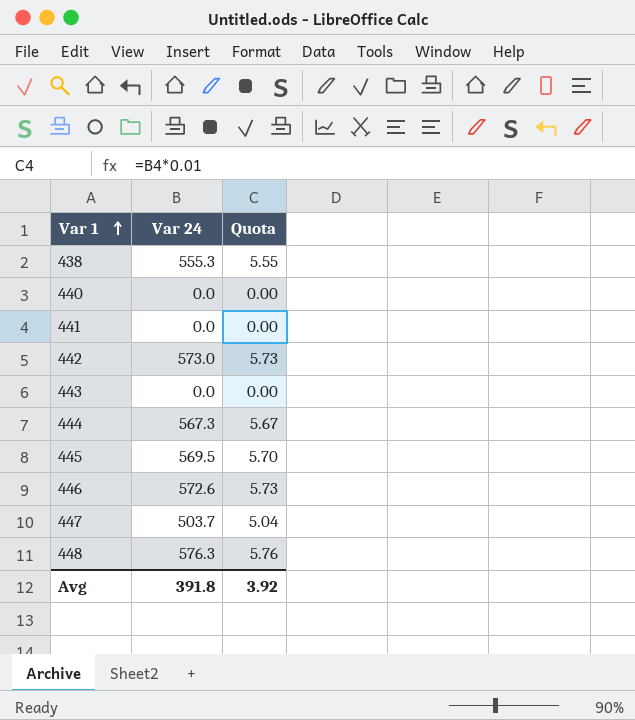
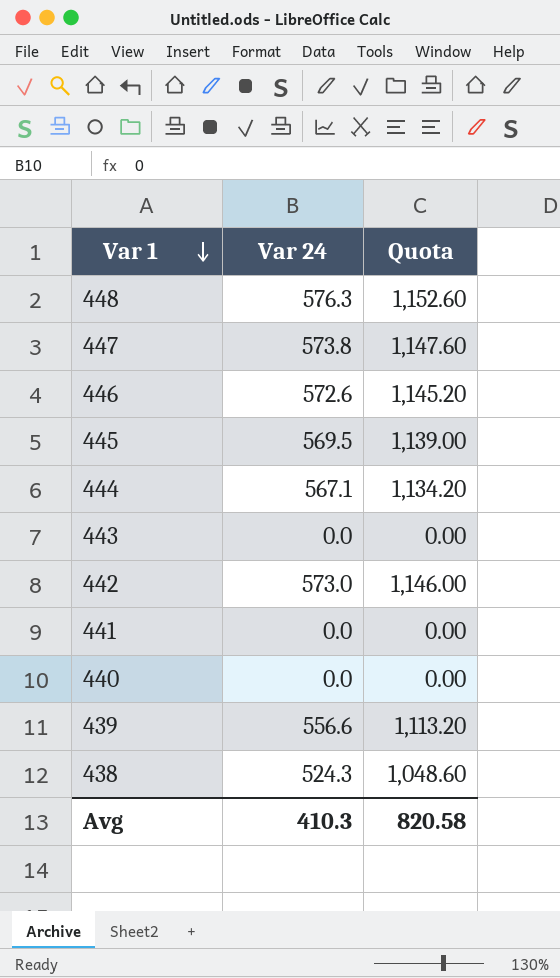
row order: Var 1 ascending -> Var 1 descending
column Quota | formula: [Var 24] * 0.01 -> [Var 24] * 2
447 | Var 24: 503.7 -> 573.8
444 | Var 24: 567.3 -> 567.1
row 439: none -> 556.6 | 1,113.20
438 | Var 24: 555.3 -> 524.3
Avg | Var 24: 391.8 -> 410.3
Avg | Quota: 3.92 -> 820.58

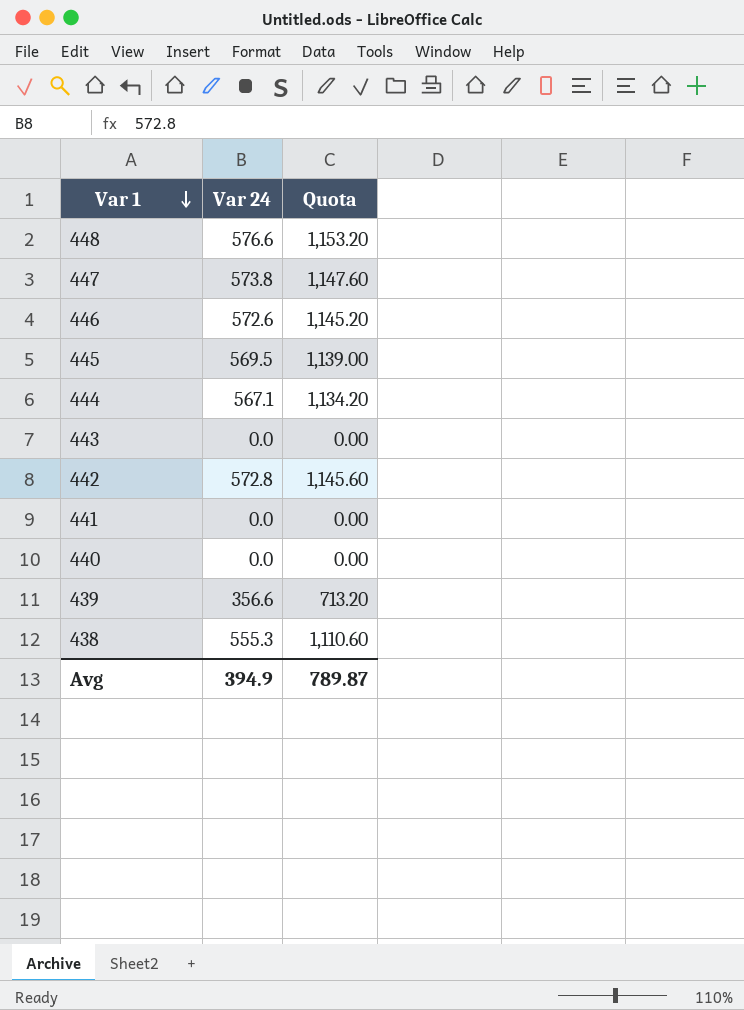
448 | Var 24: 576.3 -> 576.6
448 | Quota: 1,152.60 -> 1,153.20
442 | Var 24: 573.0 -> 572.8
442 | Quota: 1,146.00 -> 1,145.60
439 | Var 24: 556.6 -> 356.6
439 | Quota: 1,113.20 -> 713.20
438 | Var 24: 524.3 -> 555.3
438 | Quota: 1,048.60 -> 1,110.60
Avg | Var 24: 410.3 -> 394.9
Avg | Quota: 820.58 -> 789.87

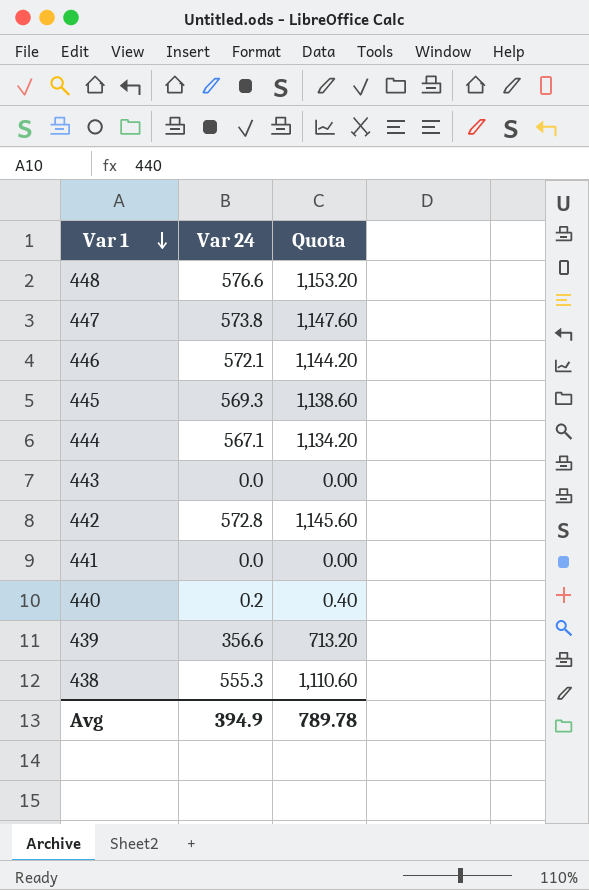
446 | Var 24: 572.6 -> 572.1
446 | Quota: 1,145.20 -> 1,144.20
445 | Var 24: 569.5 -> 569.3
445 | Quota: 1,139.00 -> 1,138.60
440 | Var 24: 0.0 -> 0.2
440 | Quota: 0.00 -> 0.40
Avg | Quota: 789.87 -> 789.78

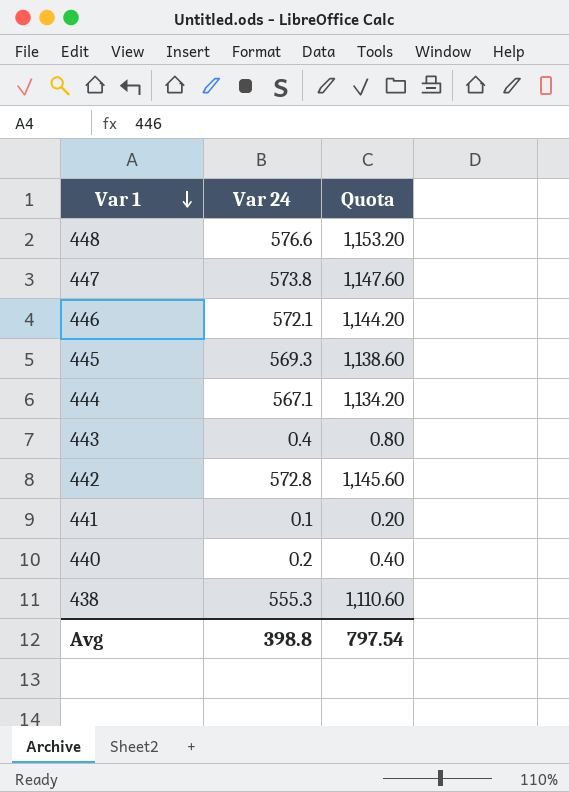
row 439: 356.6 | 713.20 -> none
443 | Var 24: 0.0 -> 0.4
443 | Quota: 0.00 -> 0.80
441 | Var 24: 0.0 -> 0.1
441 | Quota: 0.00 -> 0.20
Avg | Var 24: 394.9 -> 398.8
Avg | Quota: 789.78 -> 797.54

